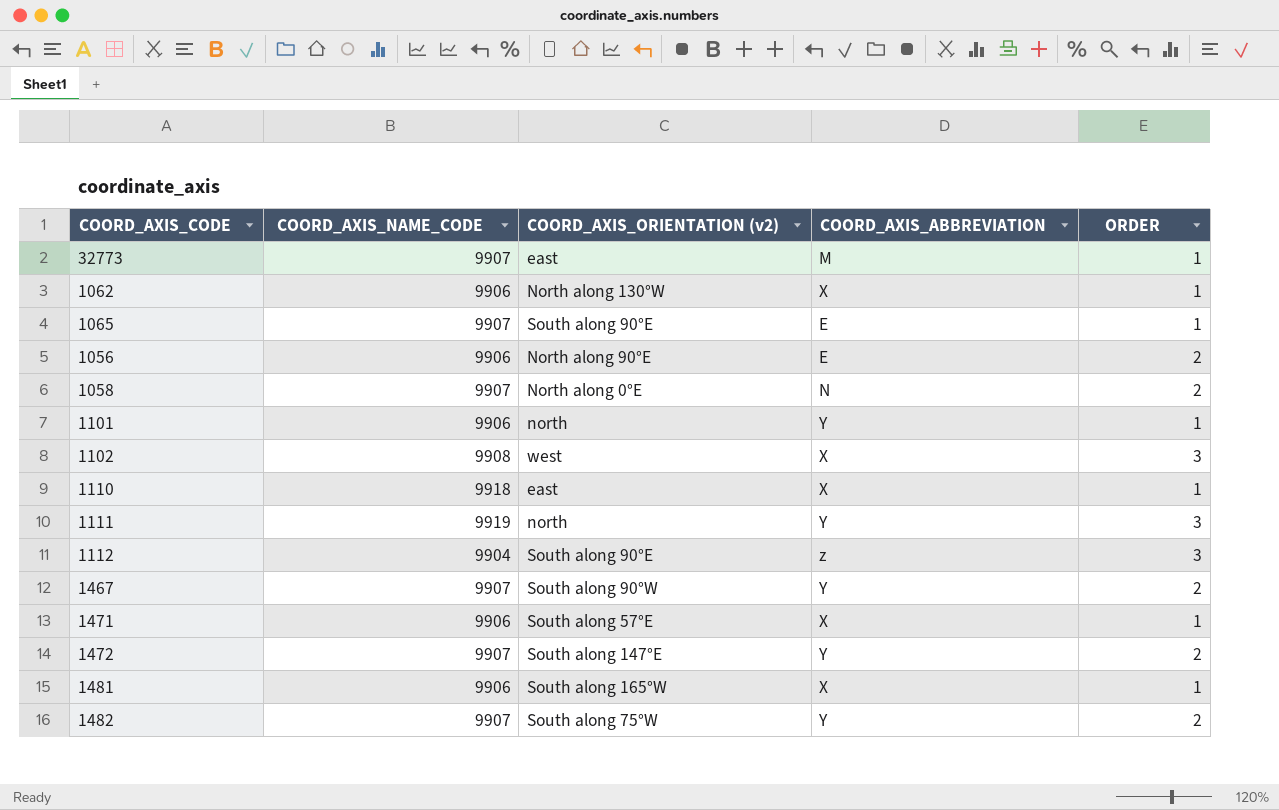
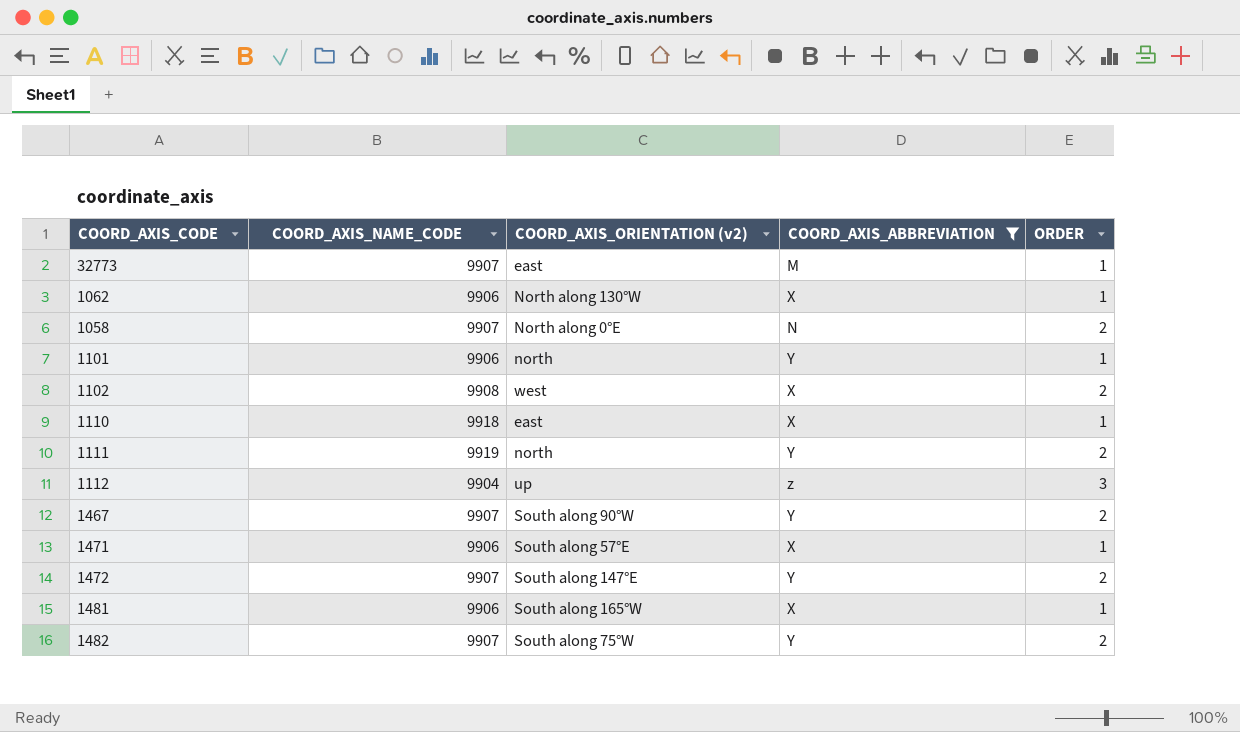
filter: none -> COORD_AXIS_ABBREVIATION != E
1102 | ORDER: 3 -> 2
1111 | ORDER: 3 -> 2
1112 | COORD_AXIS_ORIENTATION (v2): South along 90°E -> up

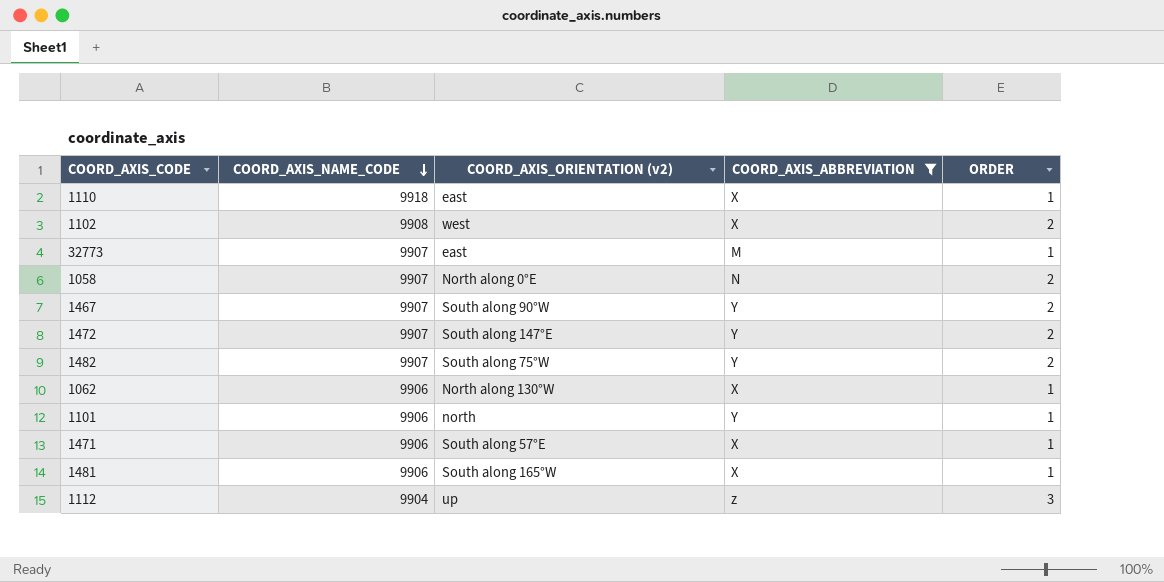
row order: none -> COORD_AXIS_NAME_CODE descending
row 1111: 9919 | north | Y | 2 -> none

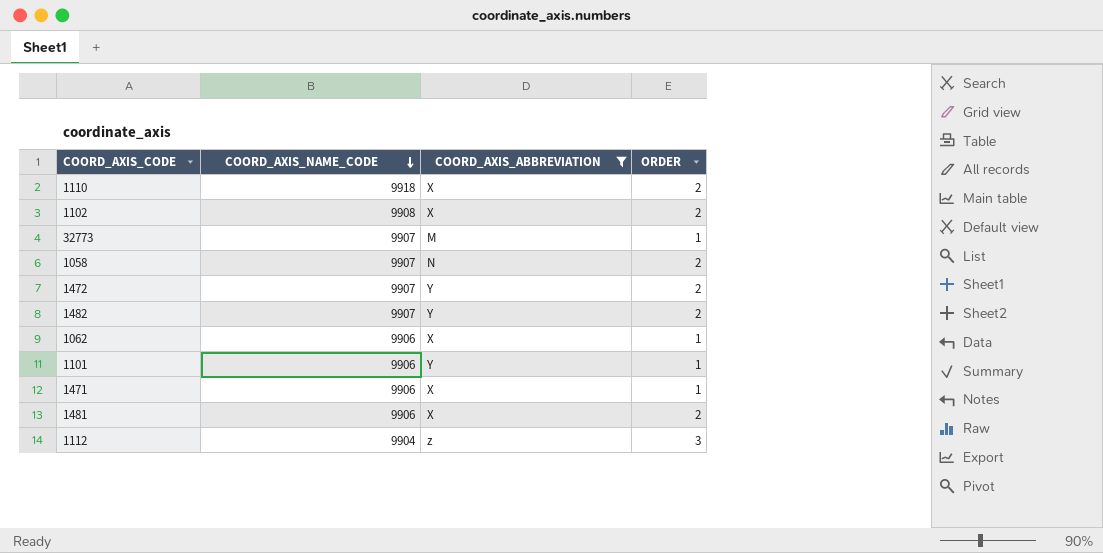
column COORD_AXIS_ORIENTATION (v2) | position: 3 -> none
row 1467: 9907 | South along 90°W | Y | 2 -> none
1110 | ORDER: 1 -> 2
1481 | ORDER: 1 -> 2

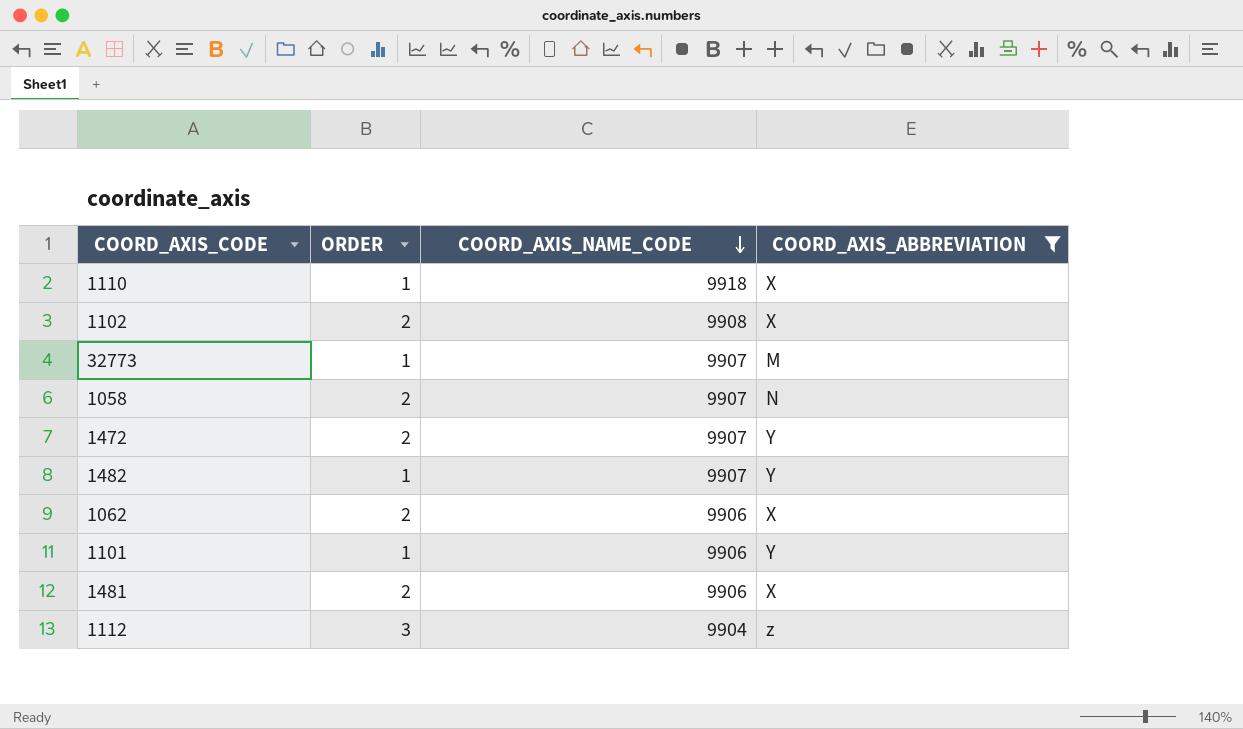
column ORDER | position: 4 -> 2
row 1471: 9906 | X | 1 -> none
1110 | ORDER: 2 -> 1
1482 | ORDER: 2 -> 1
1062 | ORDER: 1 -> 2

